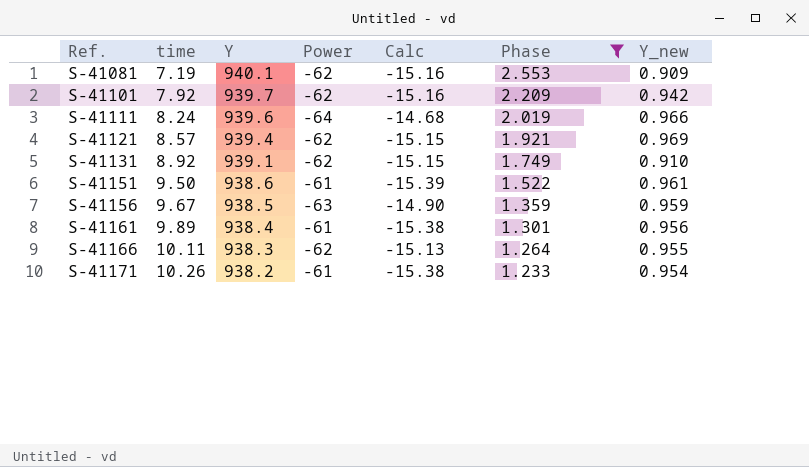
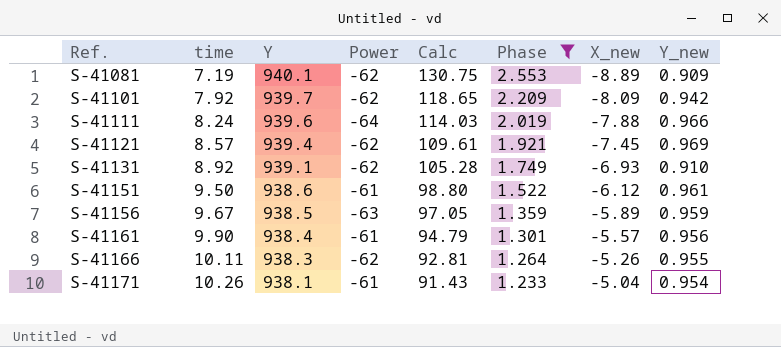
column Calc | formula: [Y] / [Power] -> [Y] / [time]
column X_new | position: none -> 7
S-41161 | time: 9.89 -> 9.90
S-41171 | Y: 938.2 -> 938.1

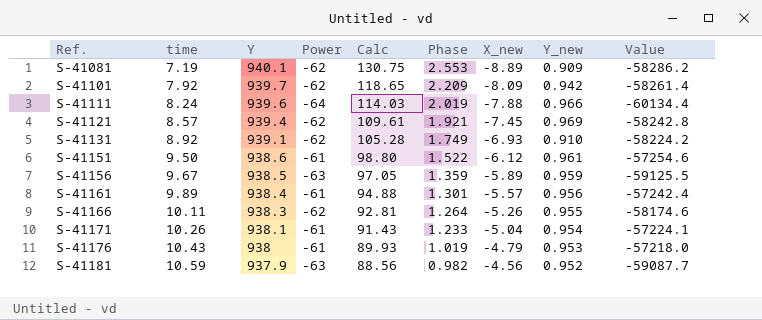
filter: Phase >= 1.233 -> none
column Value | formula: none -> [Y] * [Power]
S-41161 | time: 9.90 -> 9.89
S-41161 | Calc: 94.79 -> 94.88

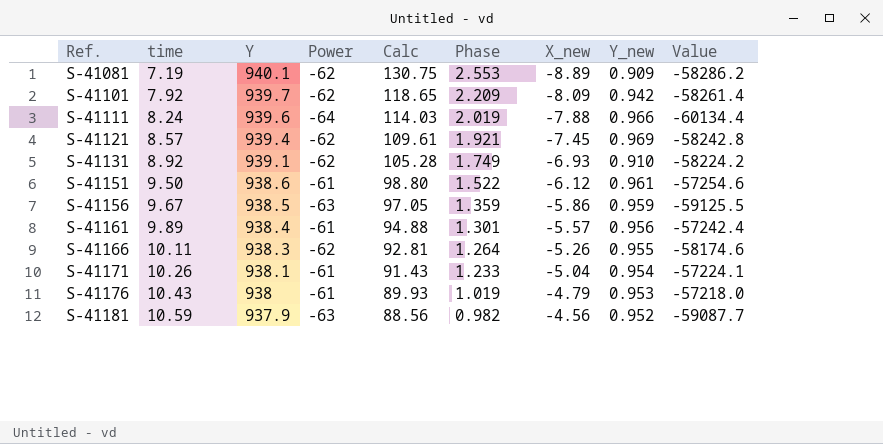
S-41156 | X_new: -5.89 -> -5.86

